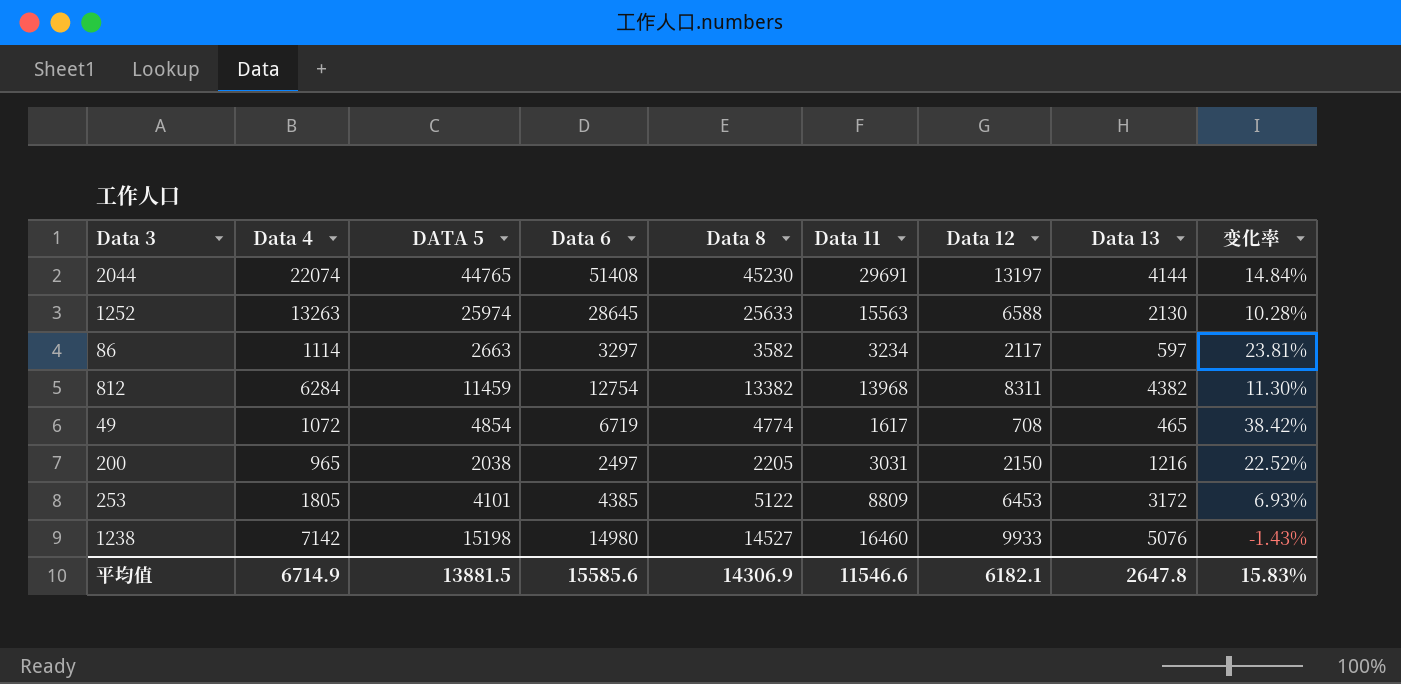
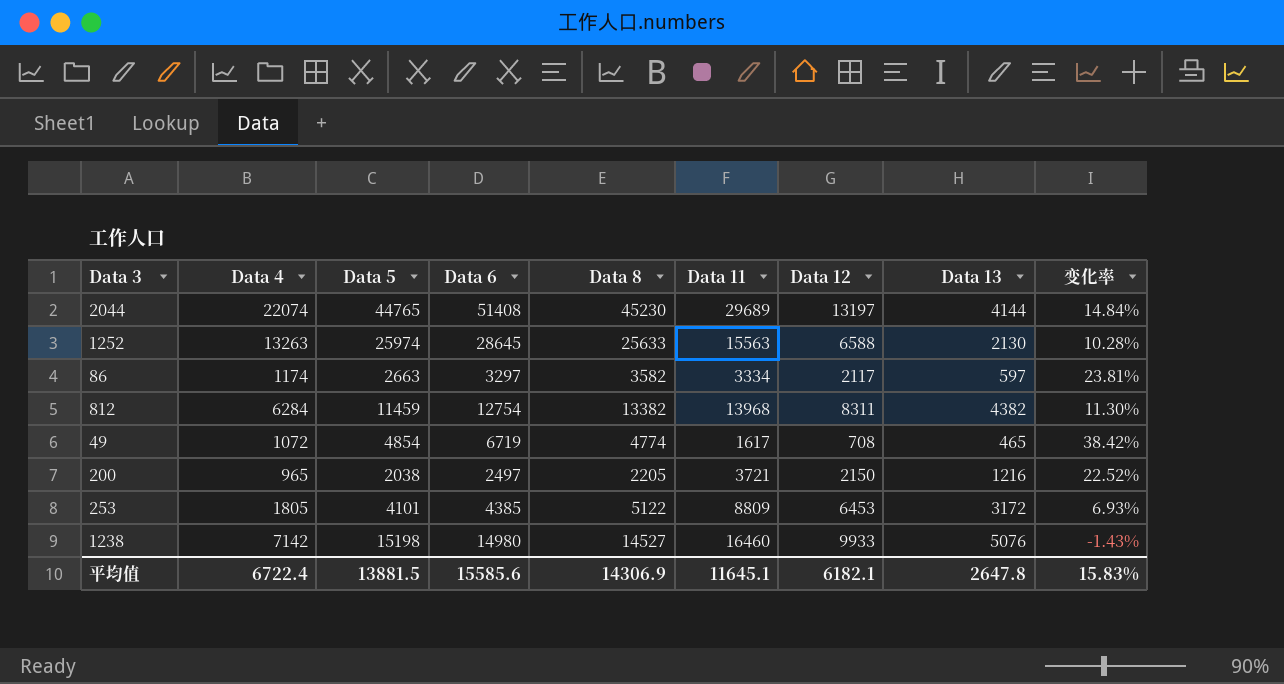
column name: DATA 5 -> Data 5
2044 | Data 11: 29691 -> 29689
86 | Data 4: 1114 -> 1174
86 | Data 11: 3234 -> 3334
200 | Data 11: 3031 -> 3721
平均值 | Data 4: 6714.9 -> 6722.4
平均值 | Data 11: 11546.6 -> 11645.1

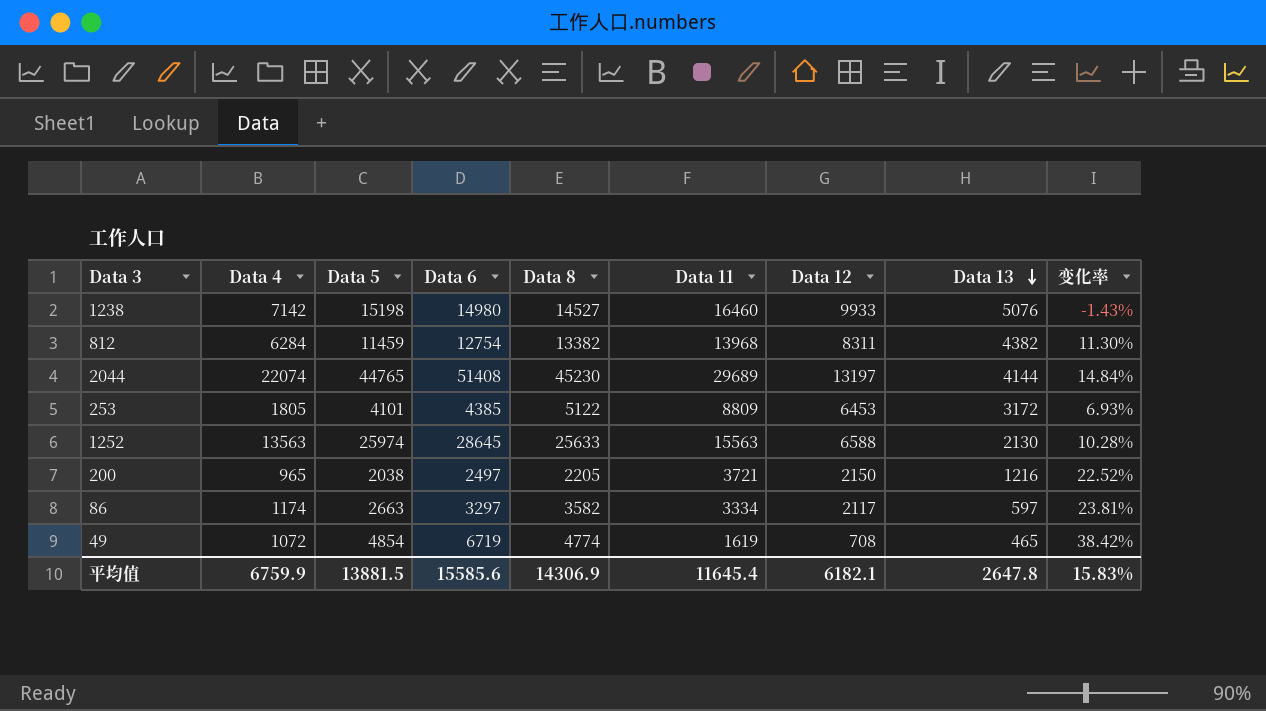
row order: none -> Data 13 descending
1252 | Data 4: 13263 -> 13563
49 | Data 11: 1617 -> 1619
平均值 | Data 4: 6722.4 -> 6759.9
平均值 | Data 11: 11645.1 -> 11645.4

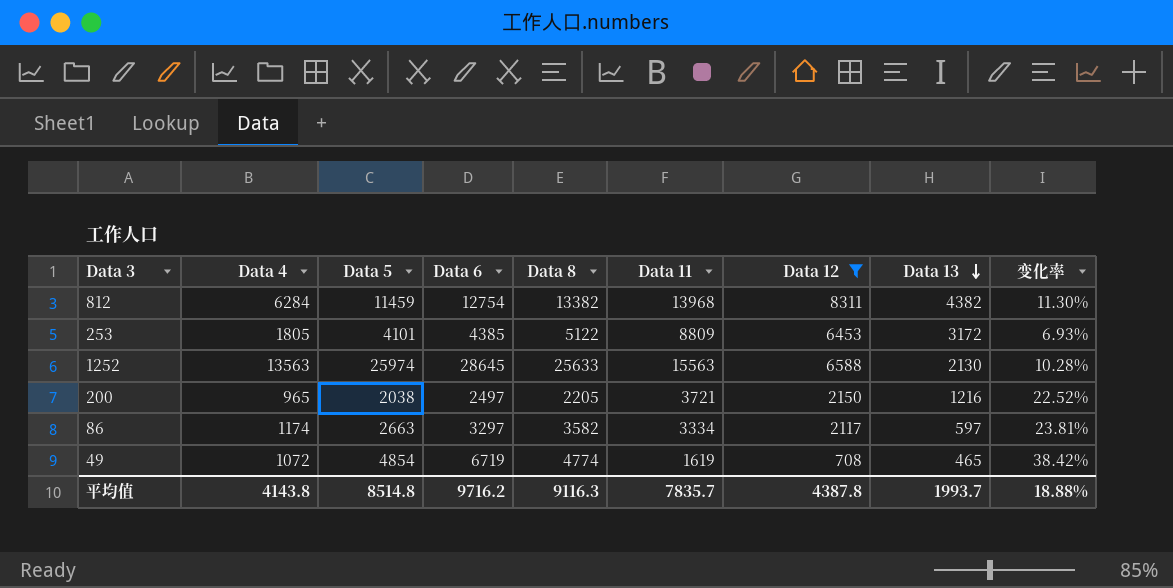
filter: none -> Data 12 <= 8311
平均值 | Data 4: 6759.9 -> 4143.8
平均值 | Data 5: 13881.5 -> 8514.8
平均值 | Data 6: 15585.6 -> 9716.2
平均值 | Data 8: 14306.9 -> 9116.3
平均值 | Data 11: 11645.4 -> 7835.7
平均值 | Data 12: 6182.1 -> 4387.8
平均值 | Data 13: 2647.8 -> 1993.7
平均值 | 变化率: 15.83% -> 18.88%

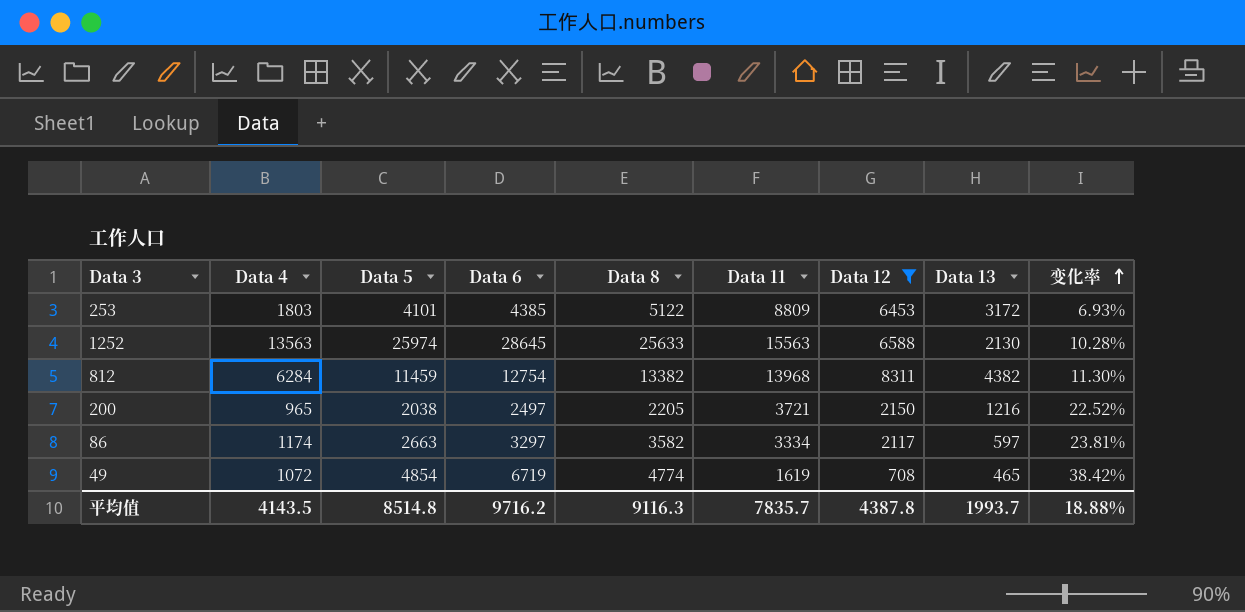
row order: Data 13 descending -> 变化率 ascending
253 | Data 4: 1805 -> 1803
平均值 | Data 4: 4143.8 -> 4143.5

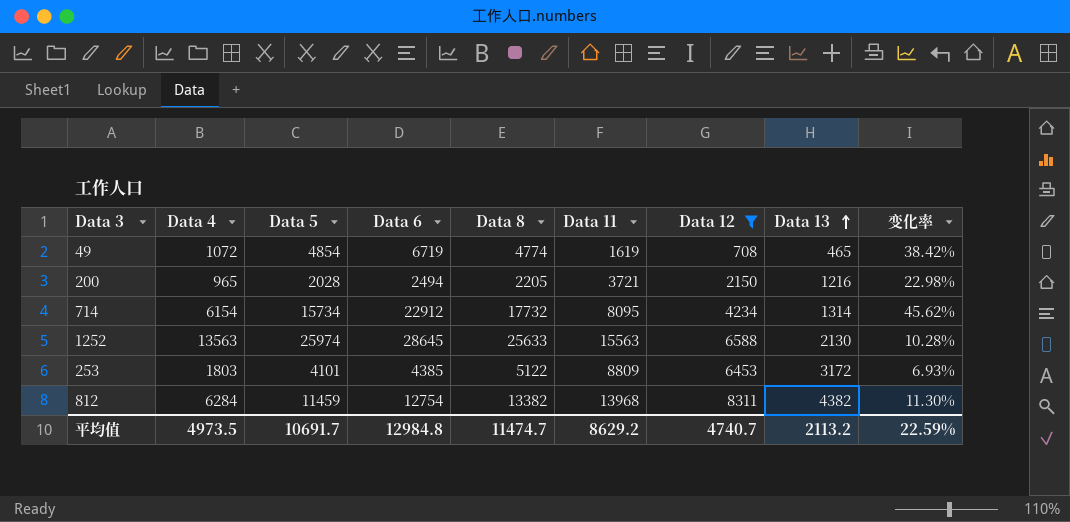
row order: 变化率 ascending -> Data 13 ascending
row 86: 1174 | 2663 | 3297 | 3582 | 3334 | 2117 | 597 | 23.81% -> none
200 | Data 5: 2038 -> 2028
200 | Data 6: 2497 -> 2494
200 | 变化率: 22.52% -> 22.98%
row 714: none -> 6154 | 15734 | 22912 | 17732 | 8095 | 4234 | 1314 | 45.62%
平均值 | Data 4: 4143.5 -> 4973.5
平均值 | Data 5: 8514.8 -> 10691.7
平均值 | Data 6: 9716.2 -> 12984.8
平均值 | Data 8: 9116.3 -> 11474.7
平均值 | Data 11: 7835.7 -> 8629.2
平均值 | Data 12: 4387.8 -> 4740.7
平均值 | Data 13: 1993.7 -> 2113.2
平均值 | 变化率: 18.88% -> 22.59%

